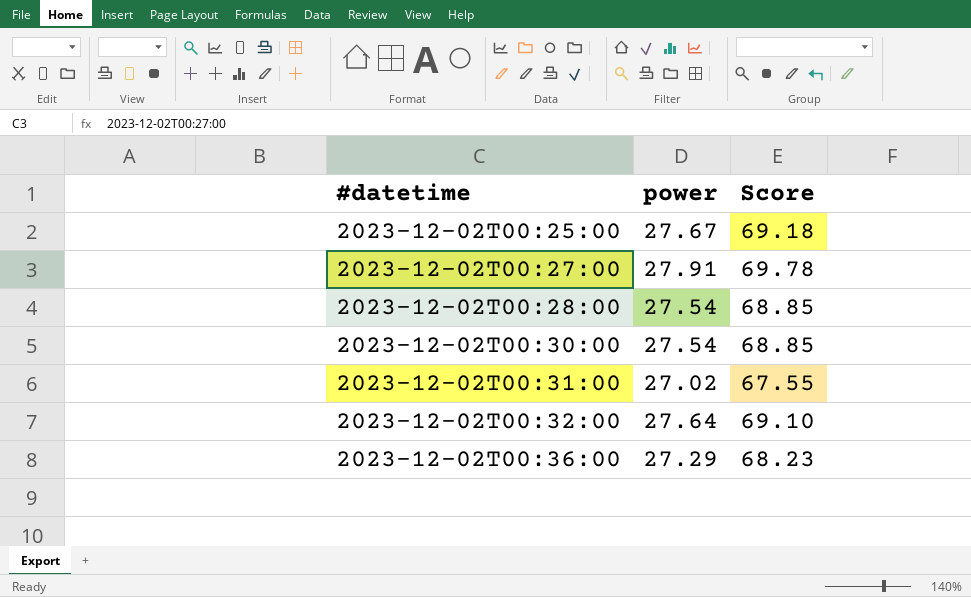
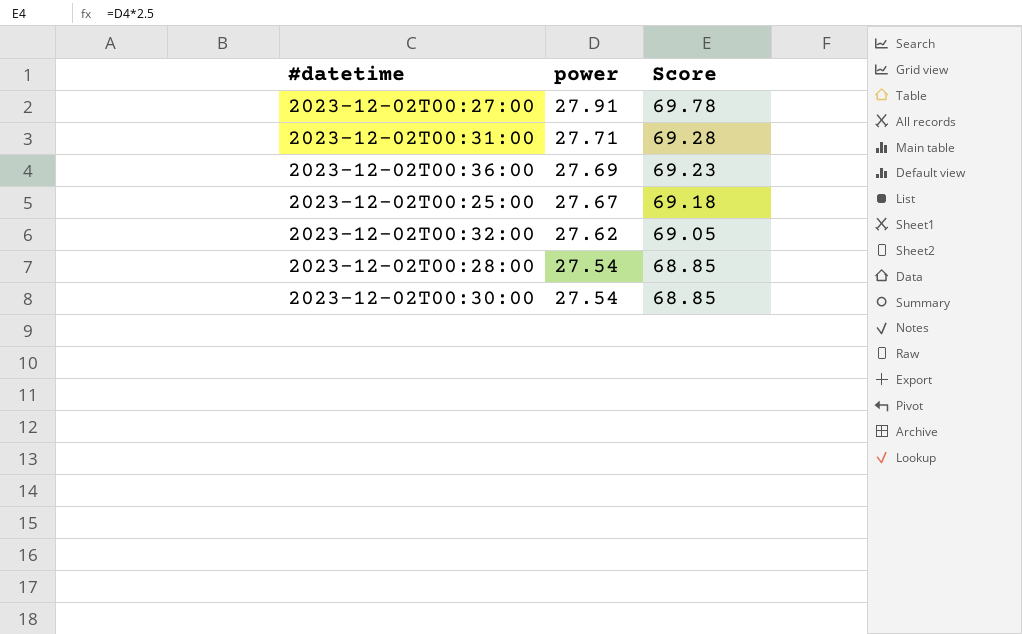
row order: #datetime ascending -> power descending
2023-12-02T00:31:00 | power: 27.02 -> 27.71
2023-12-02T00:31:00 | Score: 67.55 -> 69.28
2023-12-02T00:36:00 | power: 27.29 -> 27.69
2023-12-02T00:36:00 | Score: 68.23 -> 69.23
2023-12-02T00:32:00 | power: 27.64 -> 27.62
2023-12-02T00:32:00 | Score: 69.10 -> 69.05

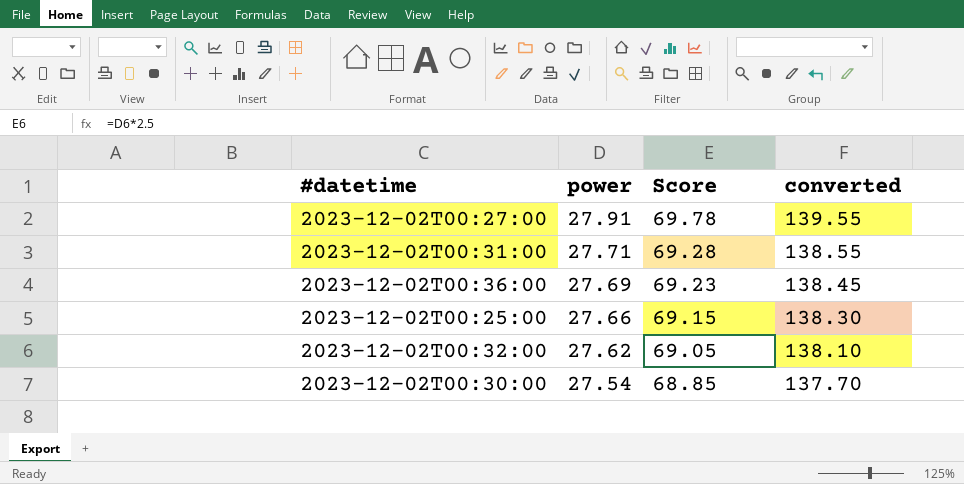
column converted | formula: none -> [power] * 5
row 2023-12-02T00:28:00: 27.54 | 68.85 -> none
2023-12-02T00:25:00 | power: 27.67 -> 27.66
2023-12-02T00:25:00 | Score: 69.18 -> 69.15

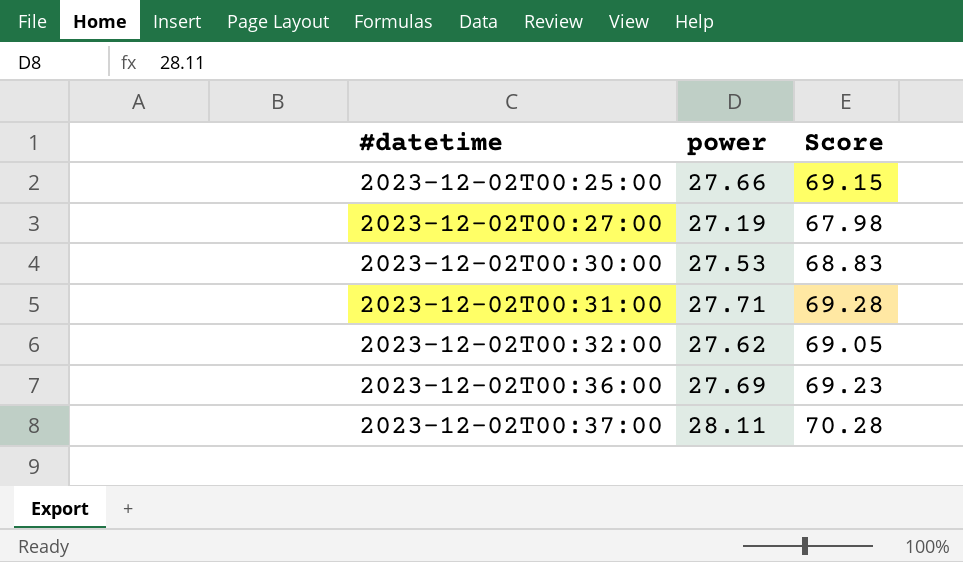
row order: power descending -> #datetime ascending
column converted | formula: [power] * 5 -> none
2023-12-02T00:27:00 | power: 27.91 -> 27.19
2023-12-02T00:27:00 | Score: 69.78 -> 67.98
2023-12-02T00:30:00 | power: 27.54 -> 27.53
2023-12-02T00:30:00 | Score: 68.85 -> 68.83
row 2023-12-02T00:37:00: none -> 28.11 | 70.28

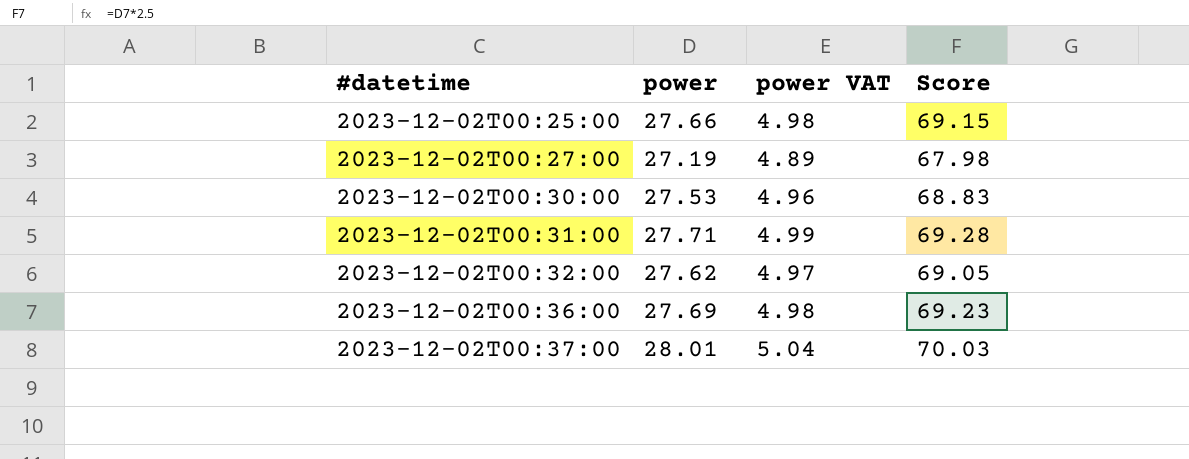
column power VAT | formula: none -> [power] * 0.18
2023-12-02T00:37:00 | power: 28.11 -> 28.01
2023-12-02T00:37:00 | Score: 70.28 -> 70.03

